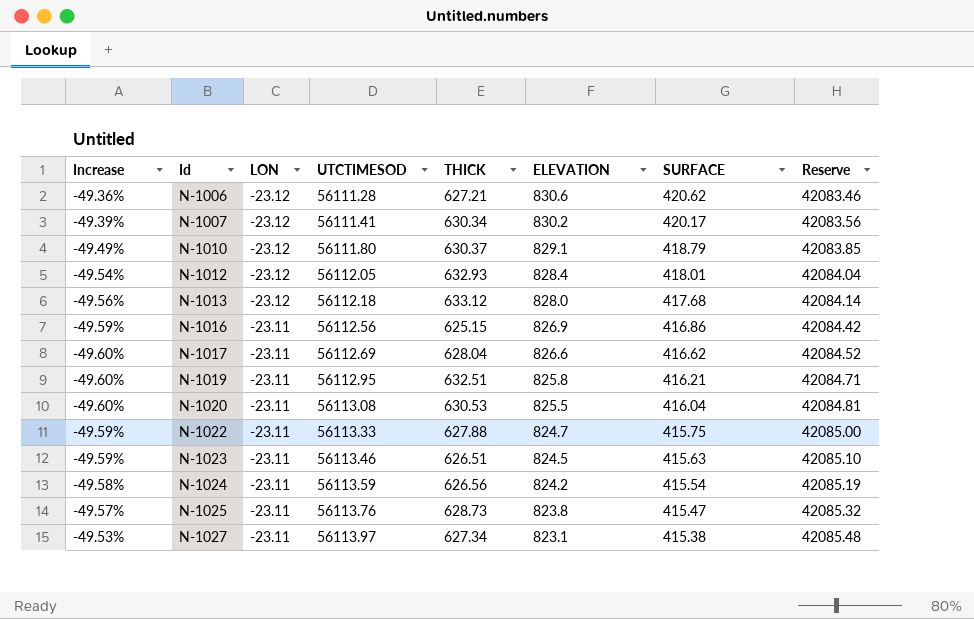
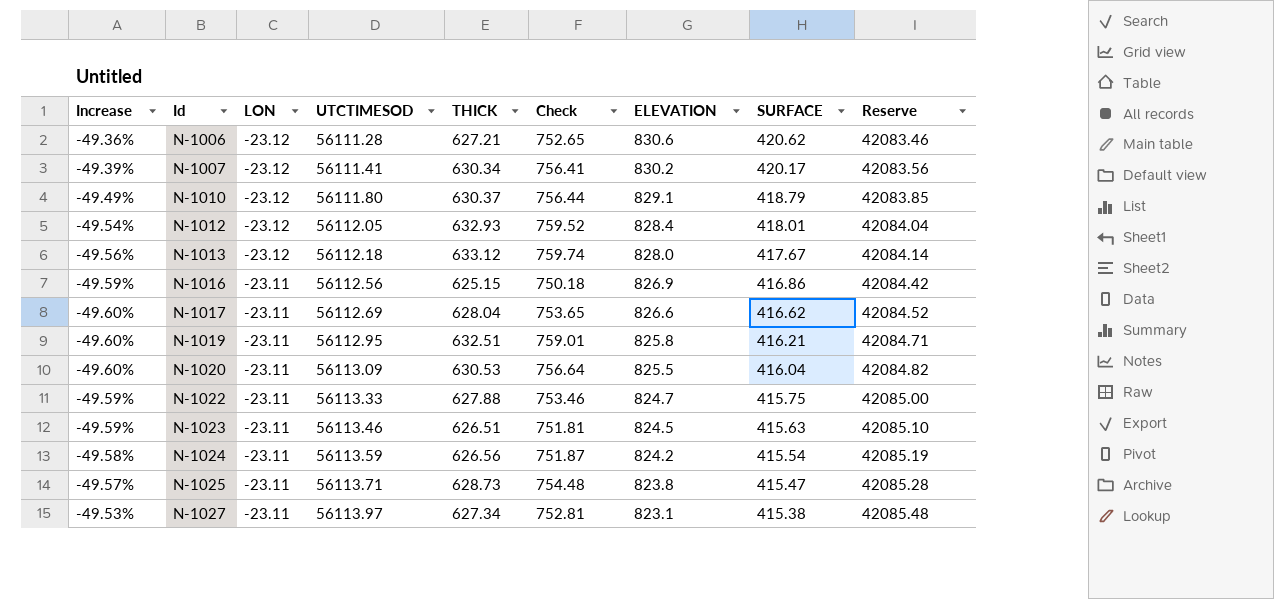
column Check | formula: none -> [THICK] * 1.2
N-1013 | SURFACE: 417.68 -> 417.67
N-1020 | UTCTIMESOD: 56113.08 -> 56113.09
N-1020 | Reserve: 42084.81 -> 42084.82
N-1025 | UTCTIMESOD: 56113.76 -> 56113.71
N-1025 | Reserve: 42085.32 -> 42085.28

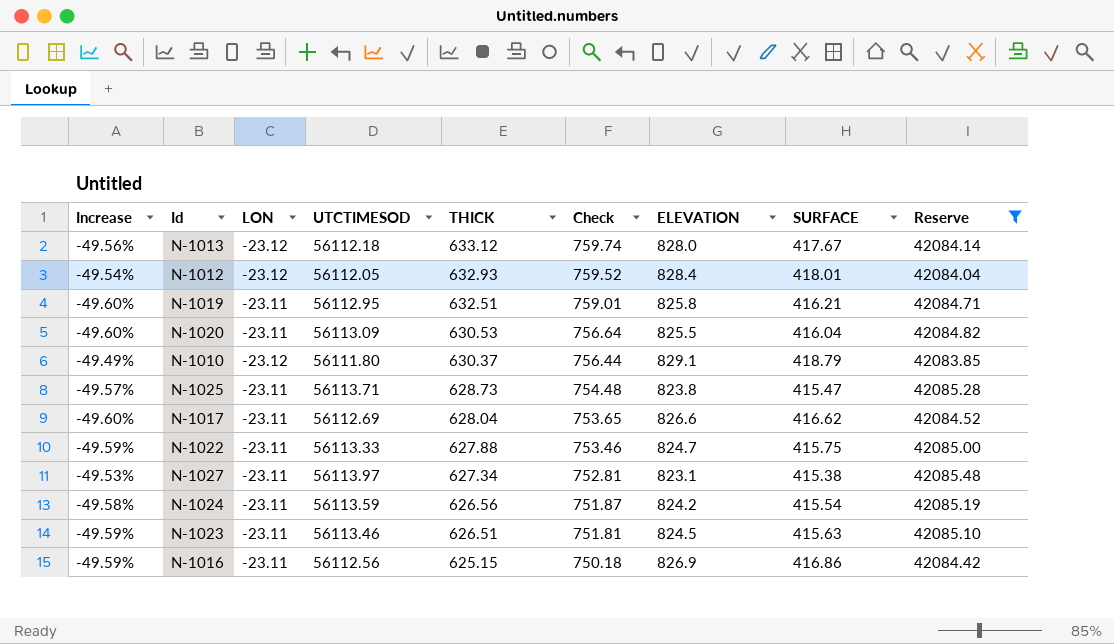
filter: none -> Reserve >= 42083.85
row order: Id ascending -> THICK descending

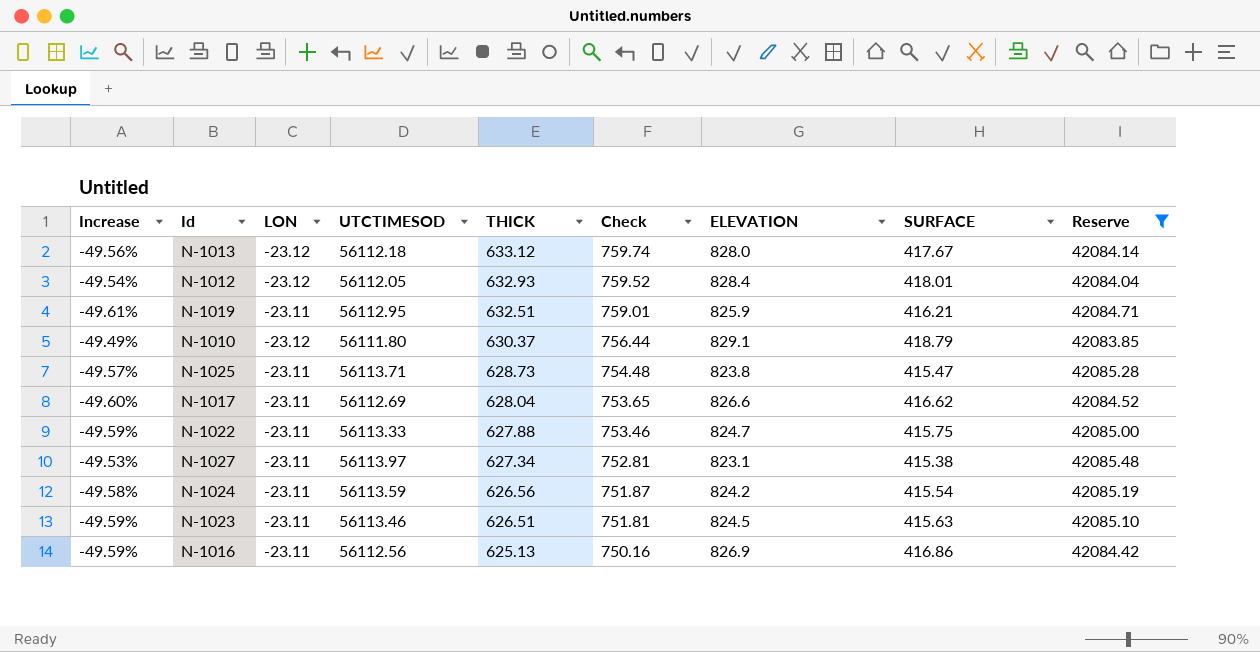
row N-1020: -49.60% | -23.11 | 56113.09 | 630.53 | 756.64 | 825.5 | 416.04 | 42084.82 -> none
N-1019 | Increase: -49.60% -> -49.61%
N-1019 | ELEVATION: 825.8 -> 825.9
N-1016 | THICK: 625.15 -> 625.13
N-1016 | Check: 750.18 -> 750.16

